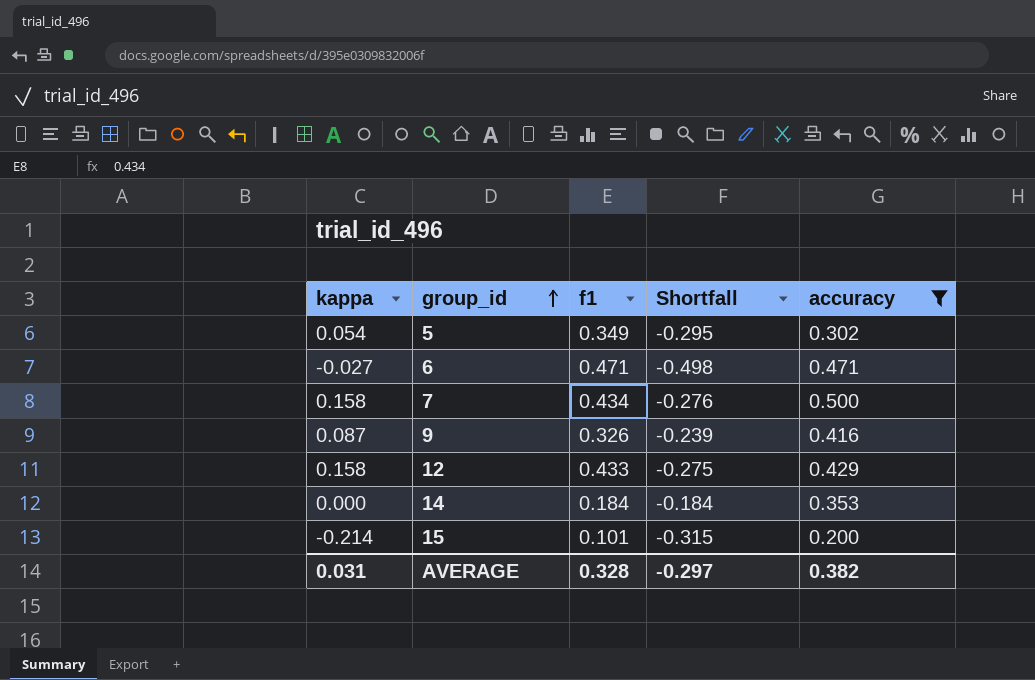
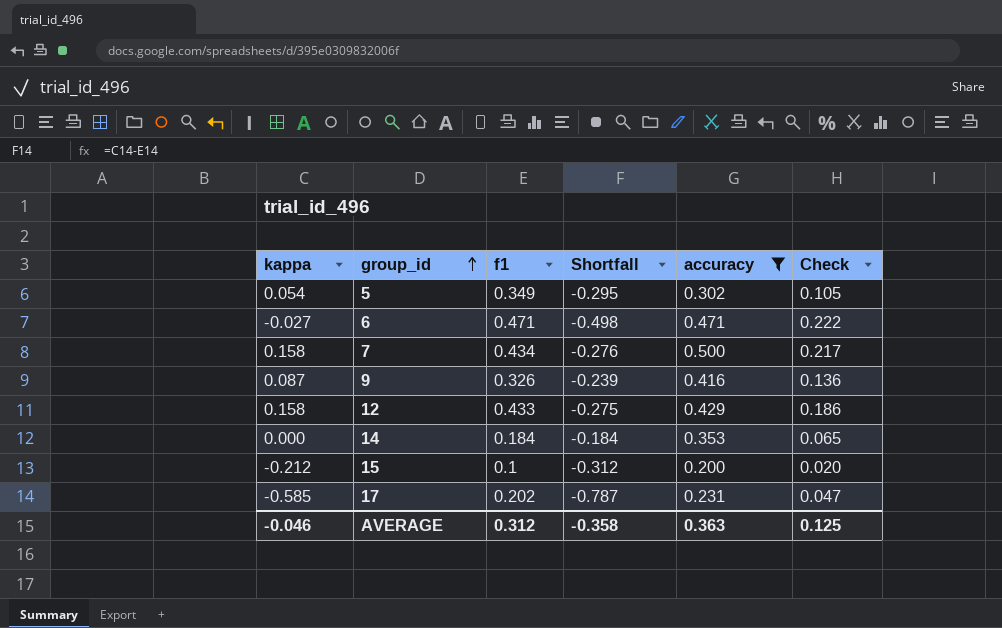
column Check | formula: none -> [f1] * [accuracy]
15 | kappa: -0.214 -> -0.212
15 | f1: 0.101 -> 0.1
15 | Shortfall: -0.315 -> -0.312
row 17: none -> -0.585 | 0.202 | -0.787 | 0.231 | 0.047
AVERAGE | kappa: 0.031 -> -0.046
AVERAGE | f1: 0.328 -> 0.312
AVERAGE | Shortfall: -0.297 -> -0.358
AVERAGE | accuracy: 0.382 -> 0.363

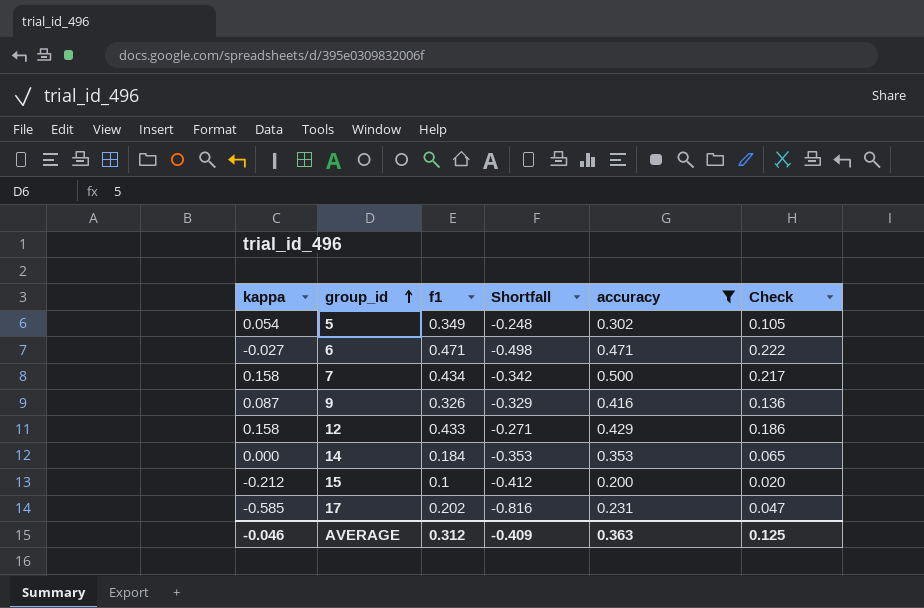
column Shortfall | formula: [kappa] - [f1] -> [kappa] - [accuracy]
AVERAGE | Shortfall: -0.358 -> -0.409

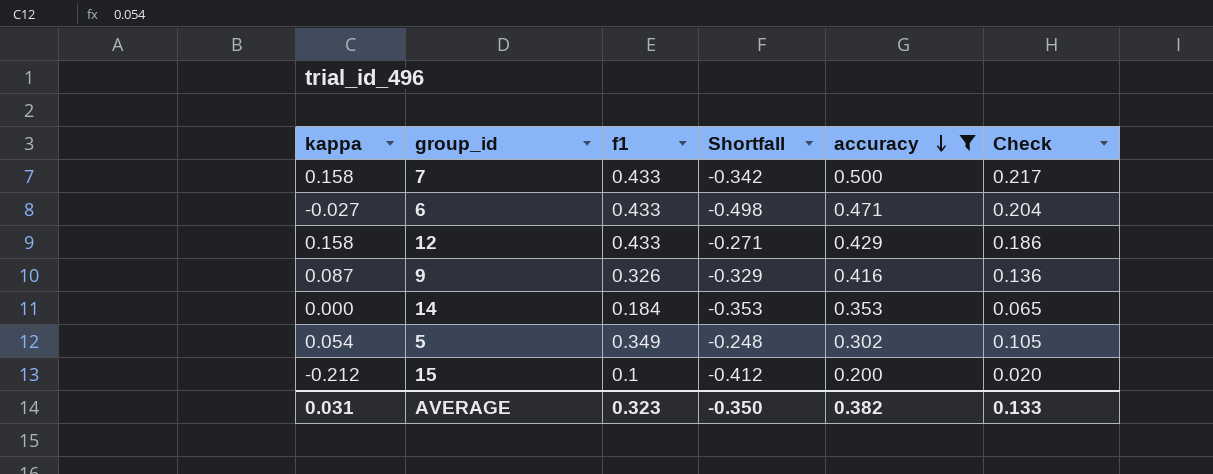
row order: group_id ascending -> accuracy descending
row 17: -0.585 | 0.202 | -0.816 | 0.231 | 0.047 -> none
7 | f1: 0.434 -> 0.433
6 | f1: 0.471 -> 0.433
6 | Check: 0.222 -> 0.204
AVERAGE | kappa: -0.046 -> 0.031
AVERAGE | f1: 0.312 -> 0.323
AVERAGE | Shortfall: -0.409 -> -0.350
AVERAGE | accuracy: 0.363 -> 0.382
AVERAGE | Check: 0.125 -> 0.133

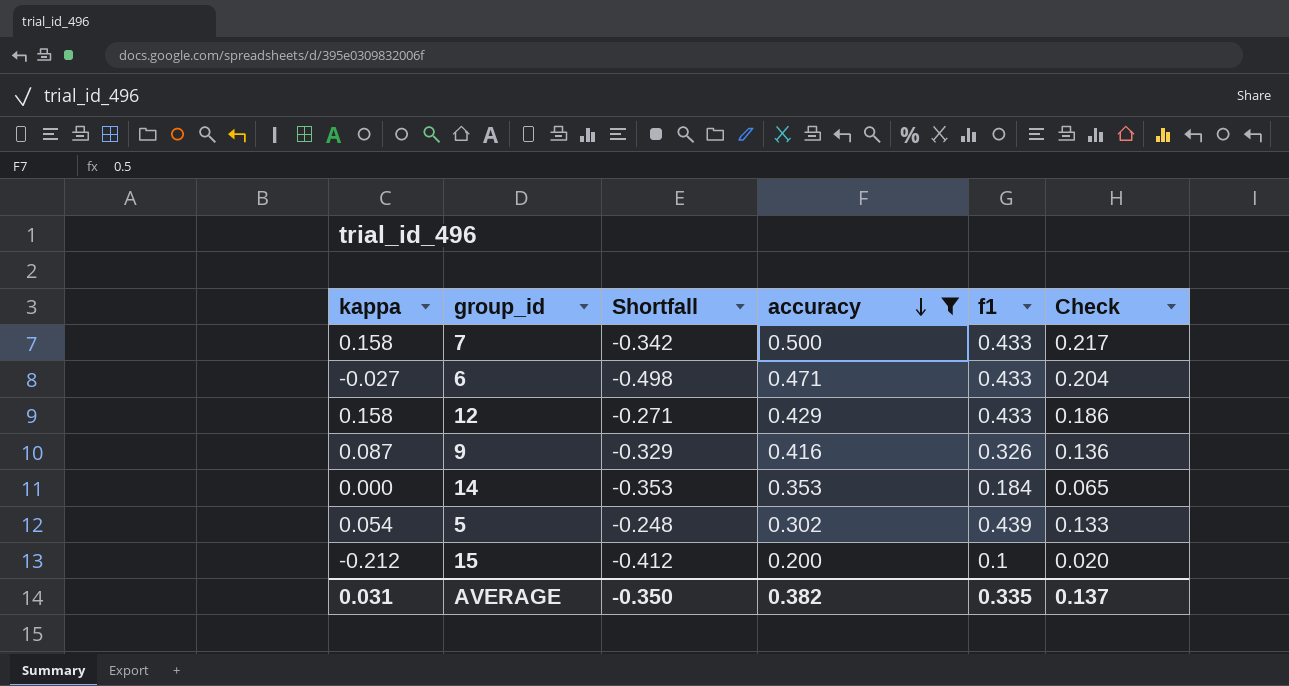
column f1 | position: 3 -> 5
5 | f1: 0.349 -> 0.439
5 | Check: 0.105 -> 0.133
AVERAGE | f1: 0.323 -> 0.335
AVERAGE | Check: 0.133 -> 0.137

